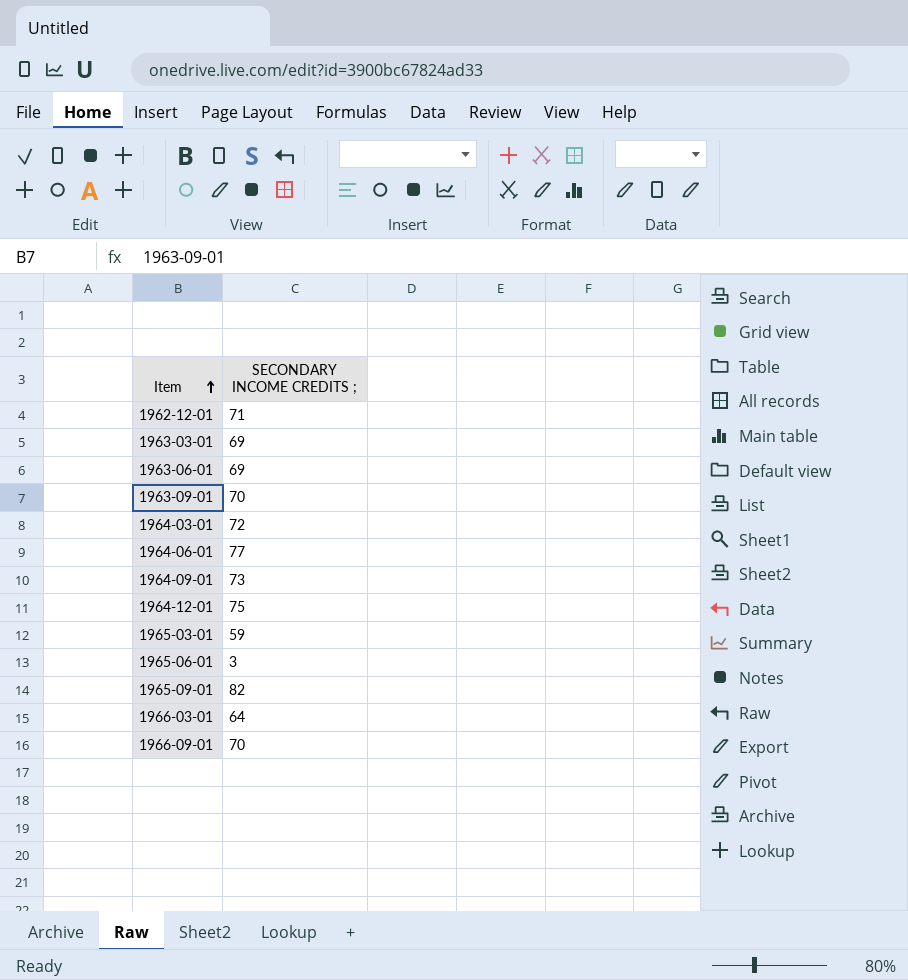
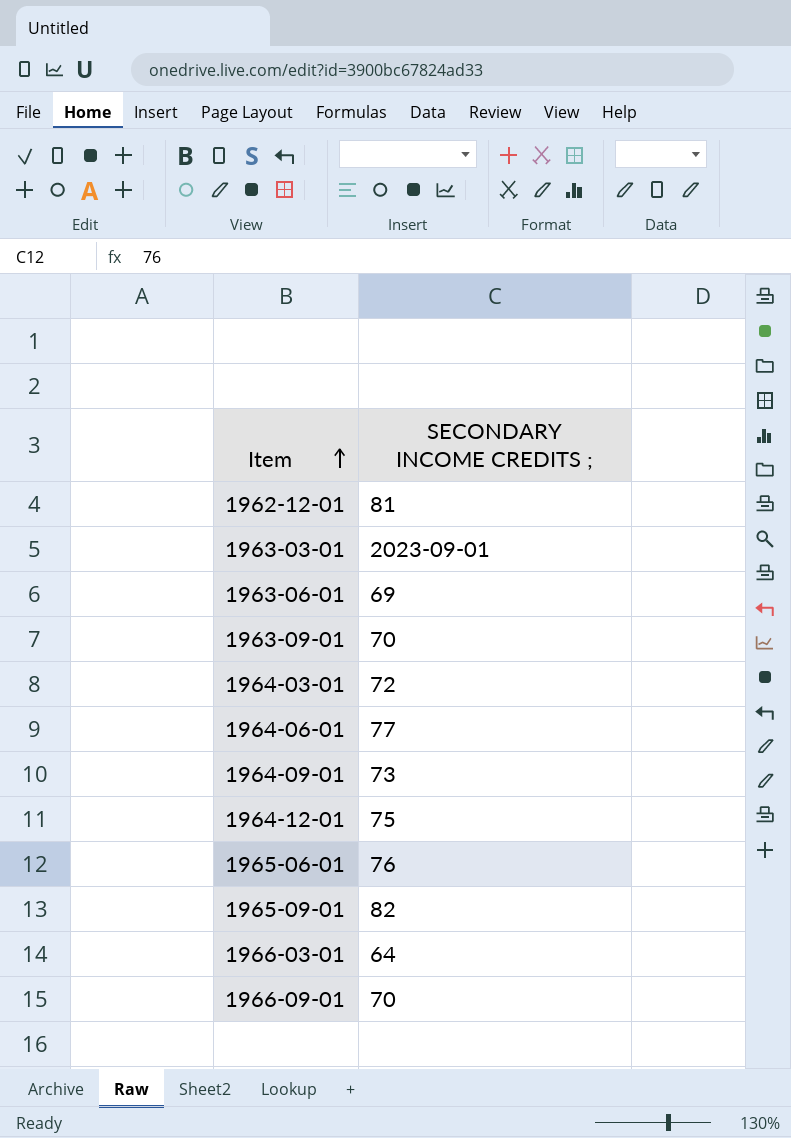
row 1965-03-01: 59 -> none
1962-12-01 | SECONDARY INCOME CREDITS ;: 71 -> 81
1963-03-01 | SECONDARY INCOME CREDITS ;: 69 -> 2023-09-01
1965-06-01 | SECONDARY INCOME CREDITS ;: 3 -> 76

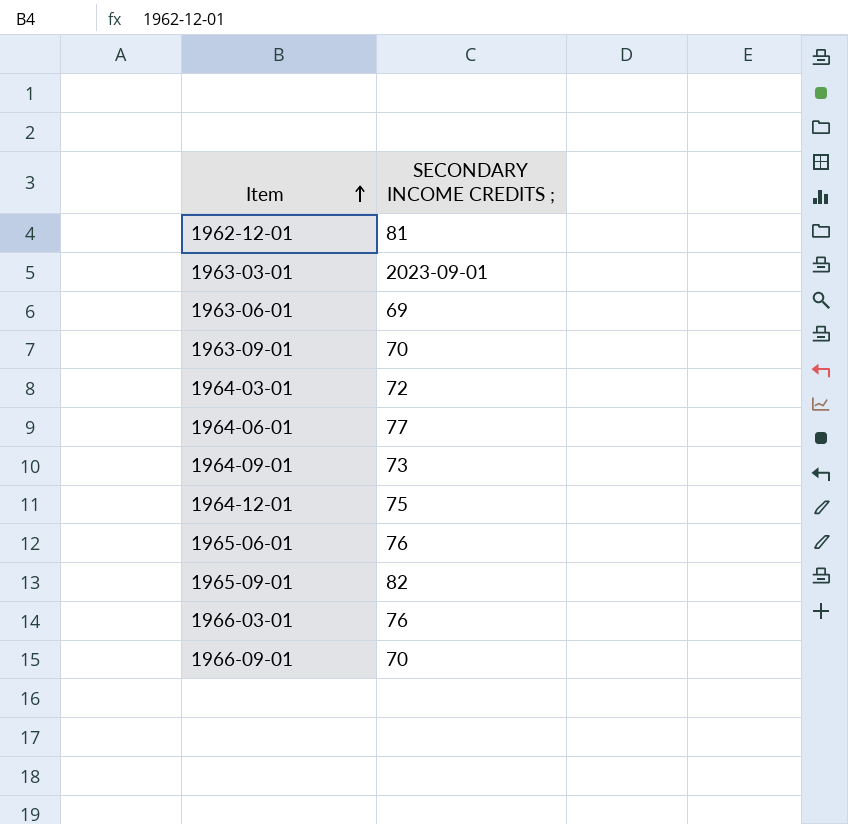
1966-03-01 | SECONDARY INCOME CREDITS ;: 64 -> 76

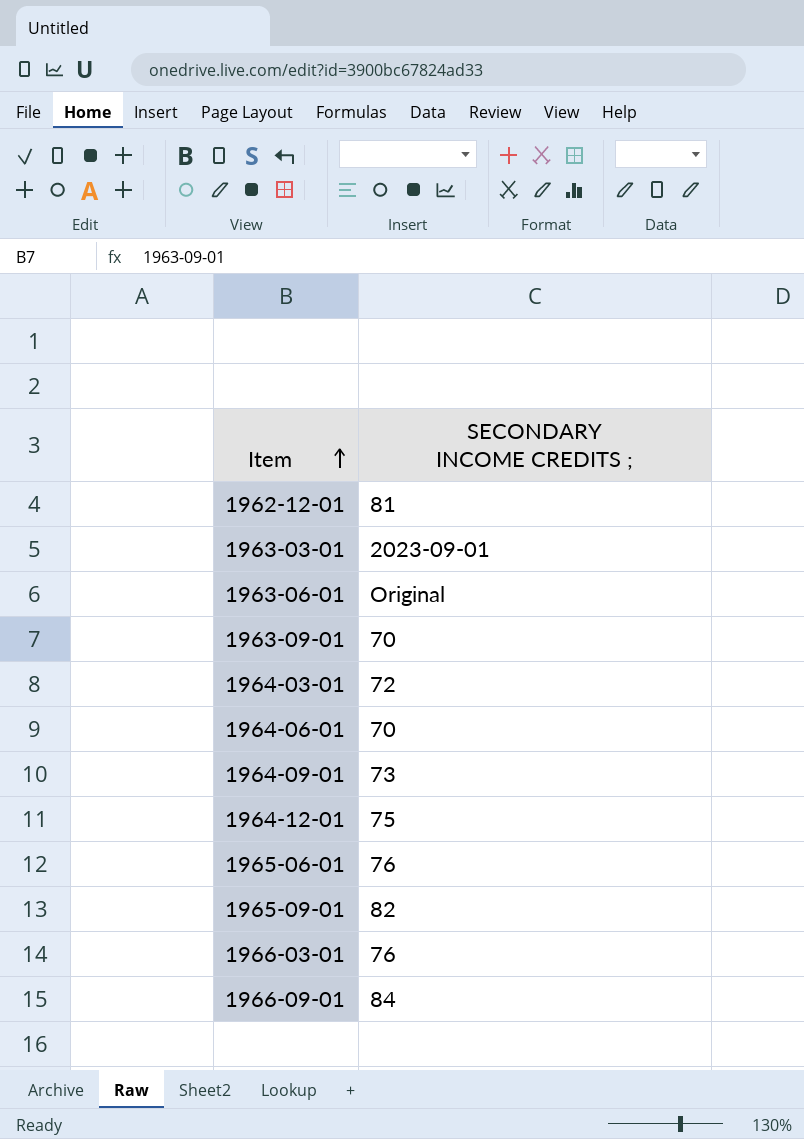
1963-06-01 | SECONDARY INCOME CREDITS ;: 69 -> Original
1964-06-01 | SECONDARY INCOME CREDITS ;: 77 -> 70
1966-09-01 | SECONDARY INCOME CREDITS ;: 70 -> 84

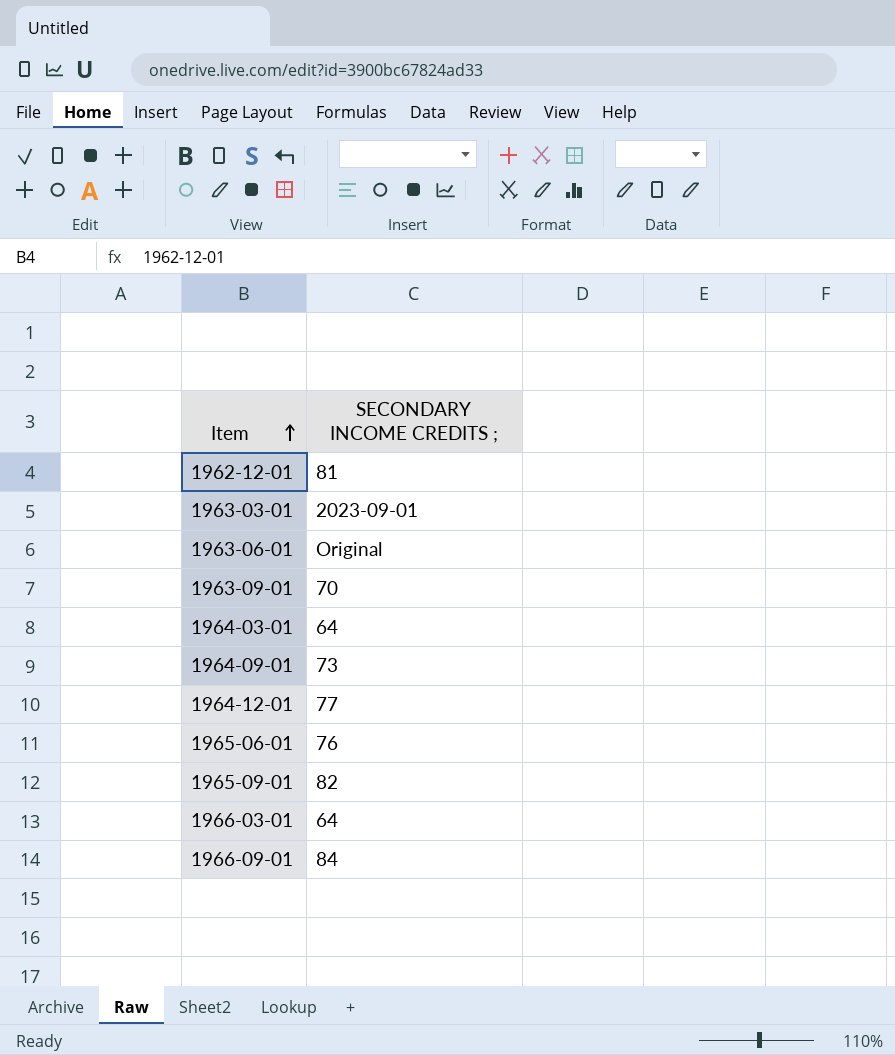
row 1964-06-01: 70 -> none
1964-03-01 | SECONDARY INCOME CREDITS ;: 72 -> 64
1964-12-01 | SECONDARY INCOME CREDITS ;: 75 -> 77
1966-03-01 | SECONDARY INCOME CREDITS ;: 76 -> 64

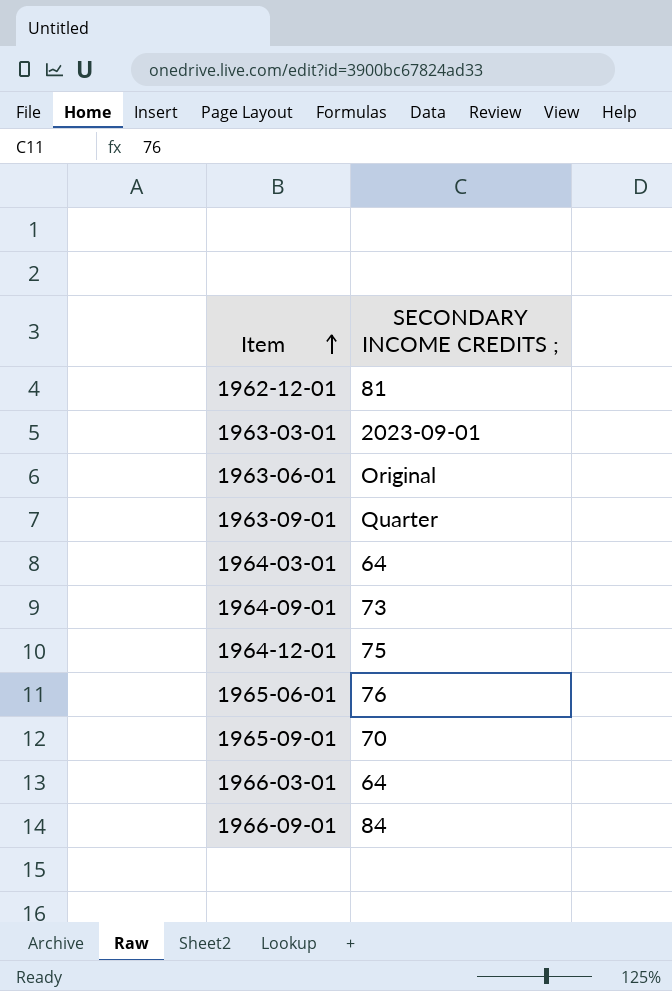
1963-09-01 | SECONDARY INCOME CREDITS ;: 70 -> Quarter
1964-12-01 | SECONDARY INCOME CREDITS ;: 77 -> 75
1965-09-01 | SECONDARY INCOME CREDITS ;: 82 -> 70

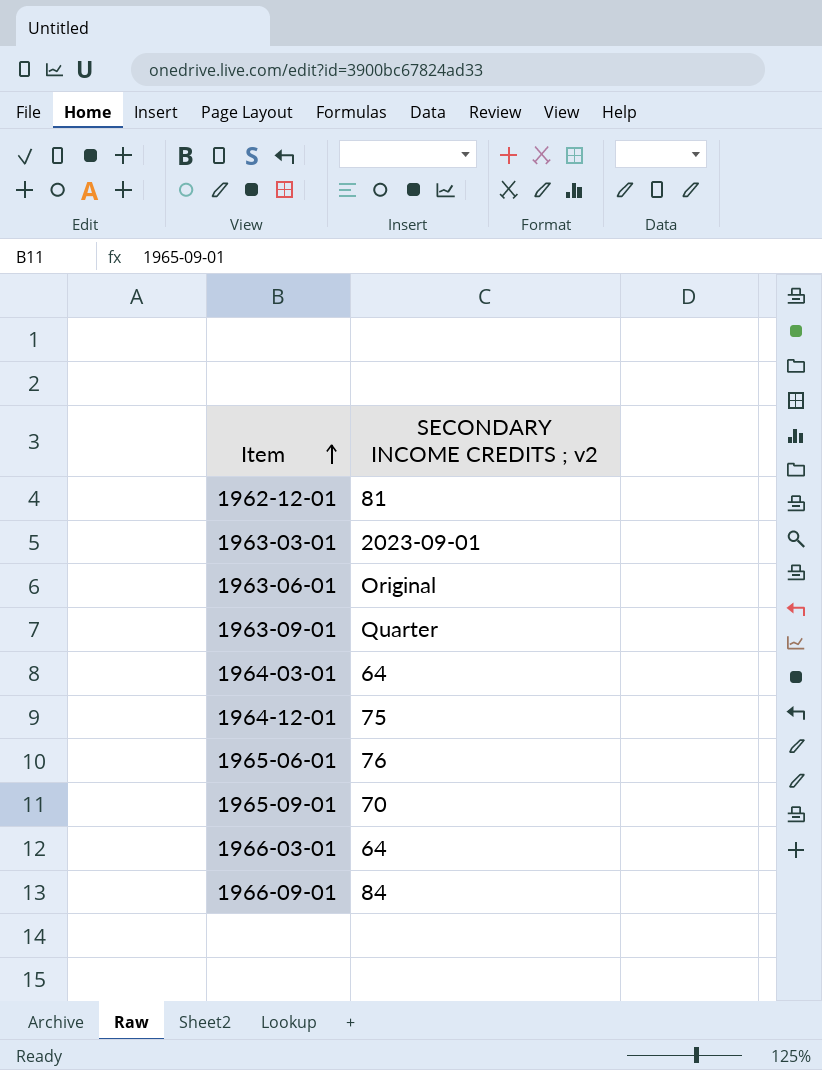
column name: SECONDARY INCOME CREDITS ; -> SECONDARY INCOME CREDITS ; v2
row 1964-09-01: 73 -> none

